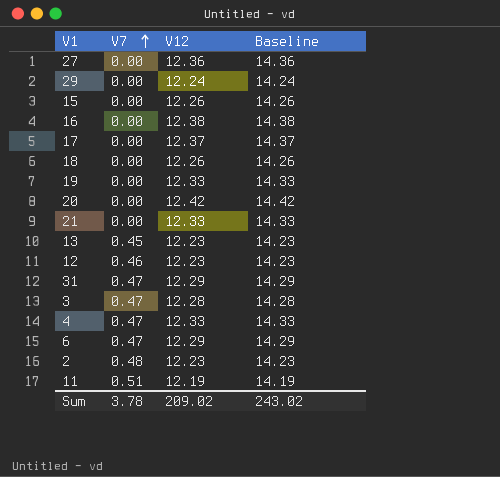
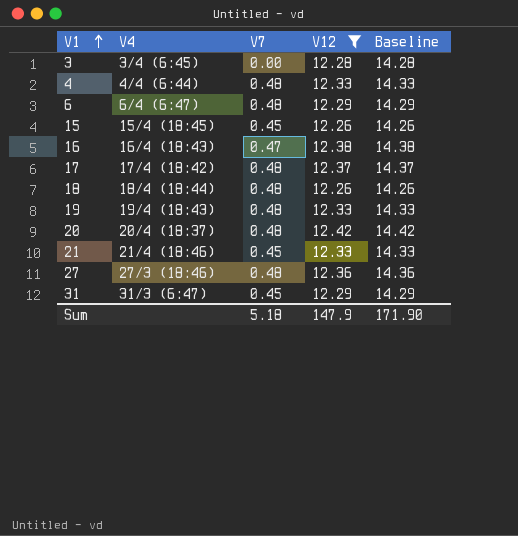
filter: none -> V12 >= 12.26
row order: V7 ascending -> V1 ascending
column V4 | position: none -> 2
3 | V7: 0.47 -> 0.00
4 | V7: 0.47 -> 0.48
6 | V7: 0.47 -> 0.48
15 | V7: 0.00 -> 0.45
16 | V7: 0.00 -> 0.47
17 | V7: 0.00 -> 0.48
18 | V7: 0.00 -> 0.48
19 | V7: 0.00 -> 0.48
20 | V7: 0.00 -> 0.48
21 | V7: 0.00 -> 0.45
27 | V7: 0.00 -> 0.48
31 | V7: 0.47 -> 0.45
Sum | V7: 3.78 -> 5.18
Sum | V12: 209.02 -> 147.9
Sum | Baseline: 243.02 -> 171.90

